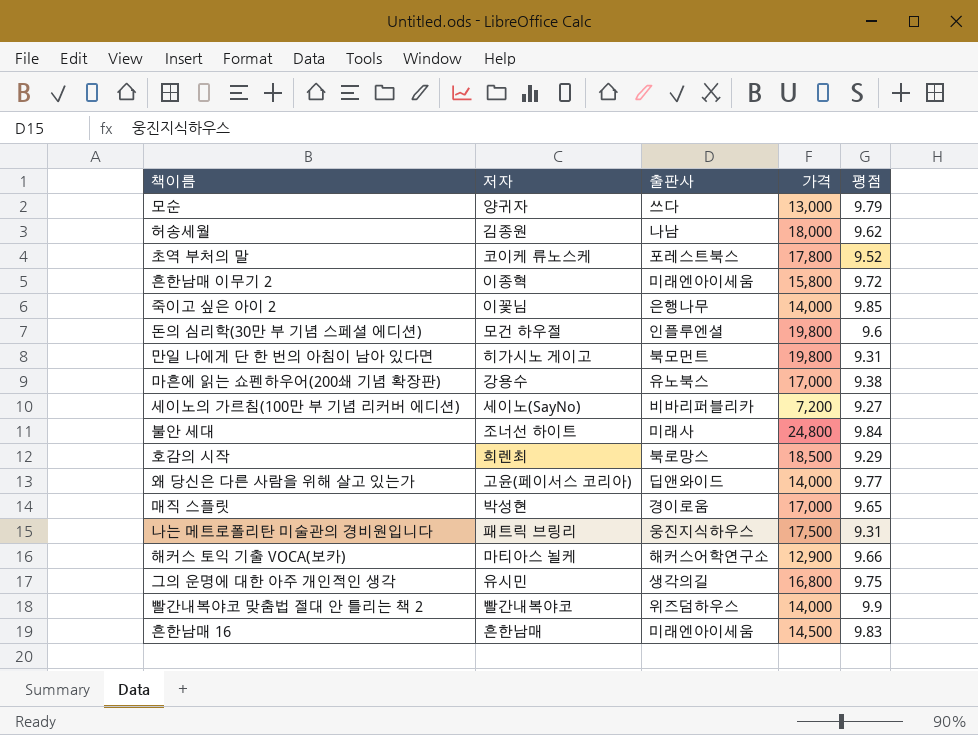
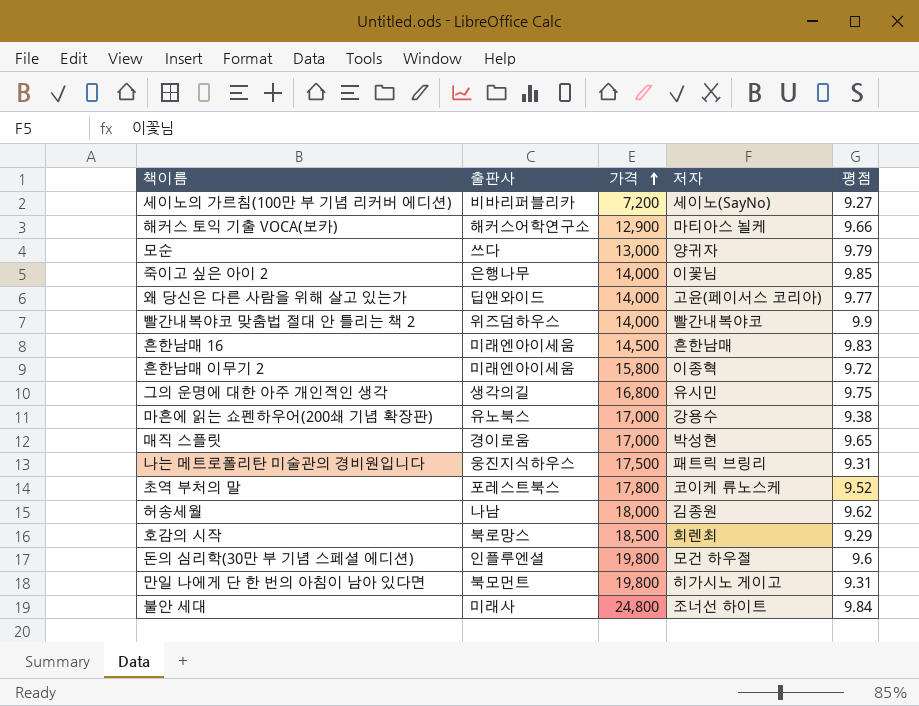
row order: none -> 가격 ascending
column 저자 | position: 2 -> 4

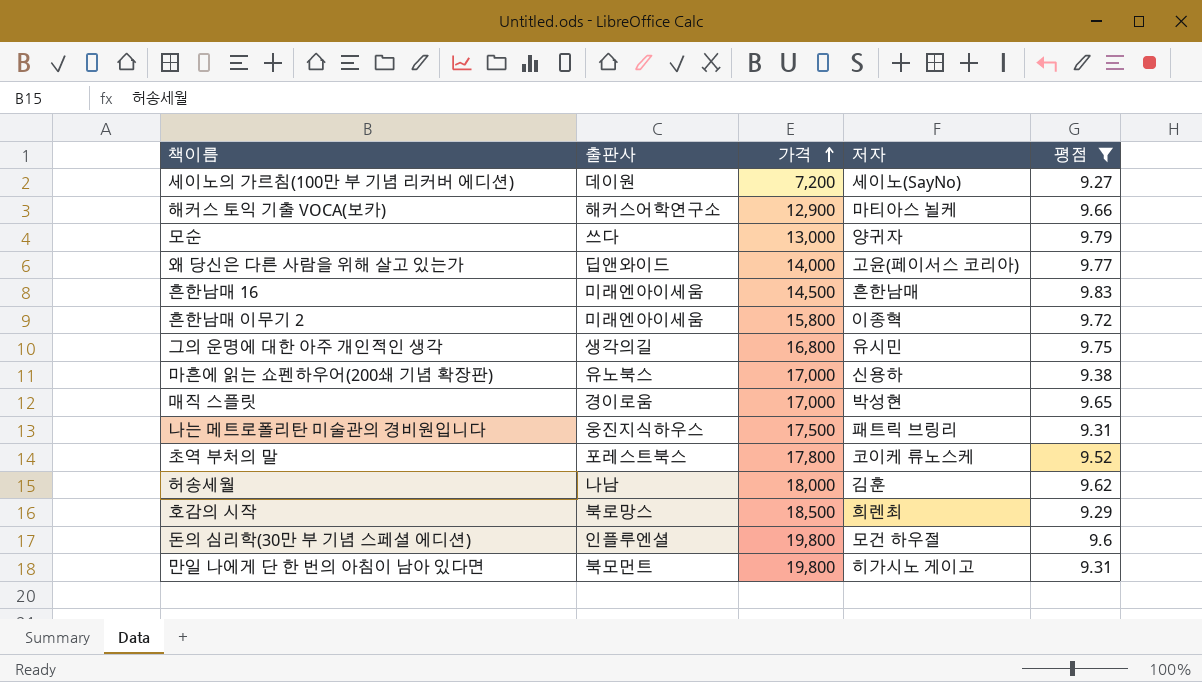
filter: none -> 평점 <= 9.83
세이노의 가르침(100만 부 기념 리커버 에디션) | 출판사: 비바리퍼블리카 -> 데이원
마흔에 읽는 쇼펜하우어(200쇄 기념 확장판) | 저자: 강용수 -> 신용하
허송세월 | 저자: 김종원 -> 김훈

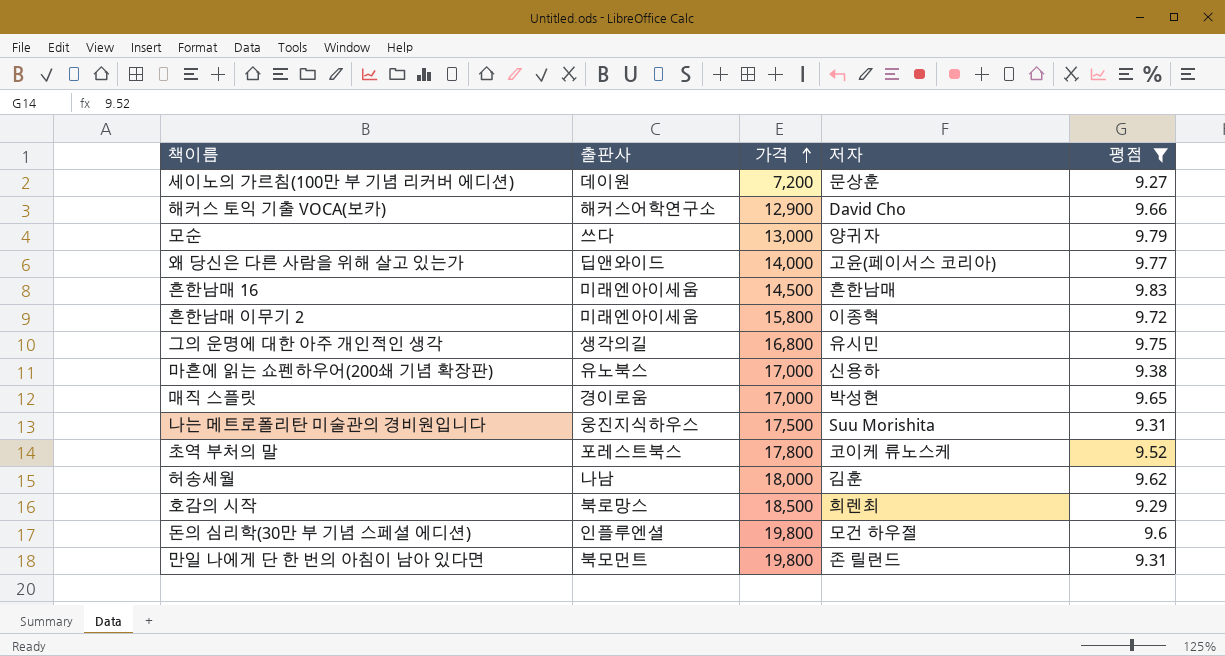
세이노의 가르침(100만 부 기념 리커버 에디션) | 저자: 세이노(SayNo) -> 문상훈
해커스 토익 기출 VOCA(보카) | 저자: 마티아스 뇔케 -> David Cho
나는 메트로폴리탄 미술관의 경비원입니다 | 저자: 패트릭 브링리 -> Suu Morishita
만일 나에게 단 한 번의 아침이 남아 있다면 | 저자: 히가시노 게이고 -> 존 릴런드

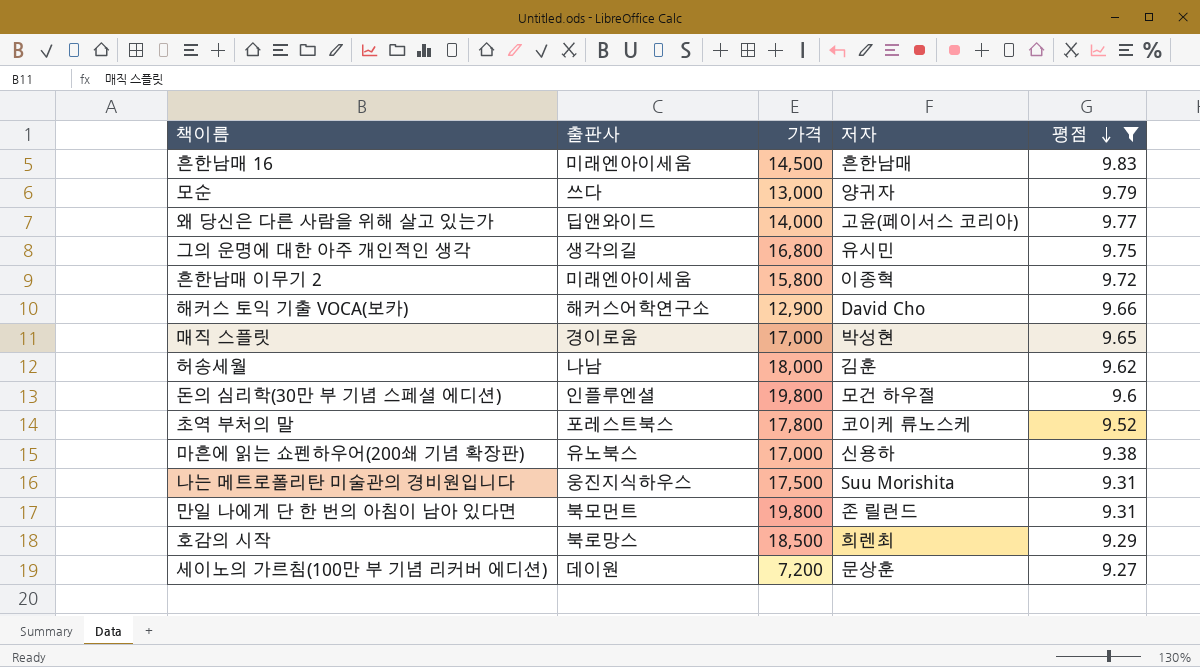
row order: 가격 ascending -> 평점 descending

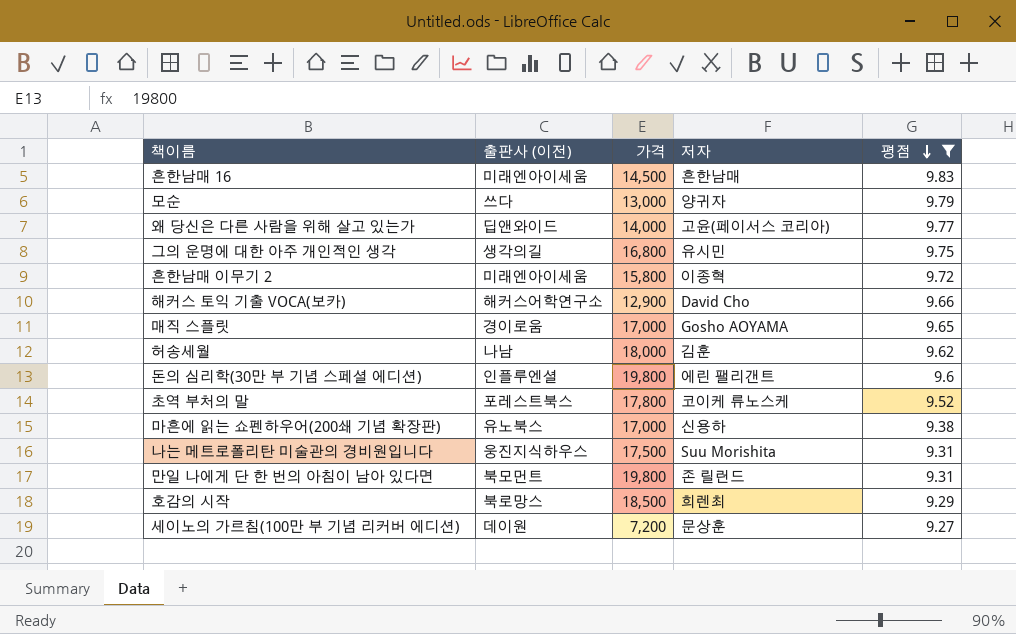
column name: 출판사 -> 출판사 (이전)
매직 스플릿 | 저자: 박성현 -> Gosho AOYAMA
돈의 심리학(30만 부 기념 스페셜 에디션) | 저자: 모건 하우절 -> 에린 팰리갠트

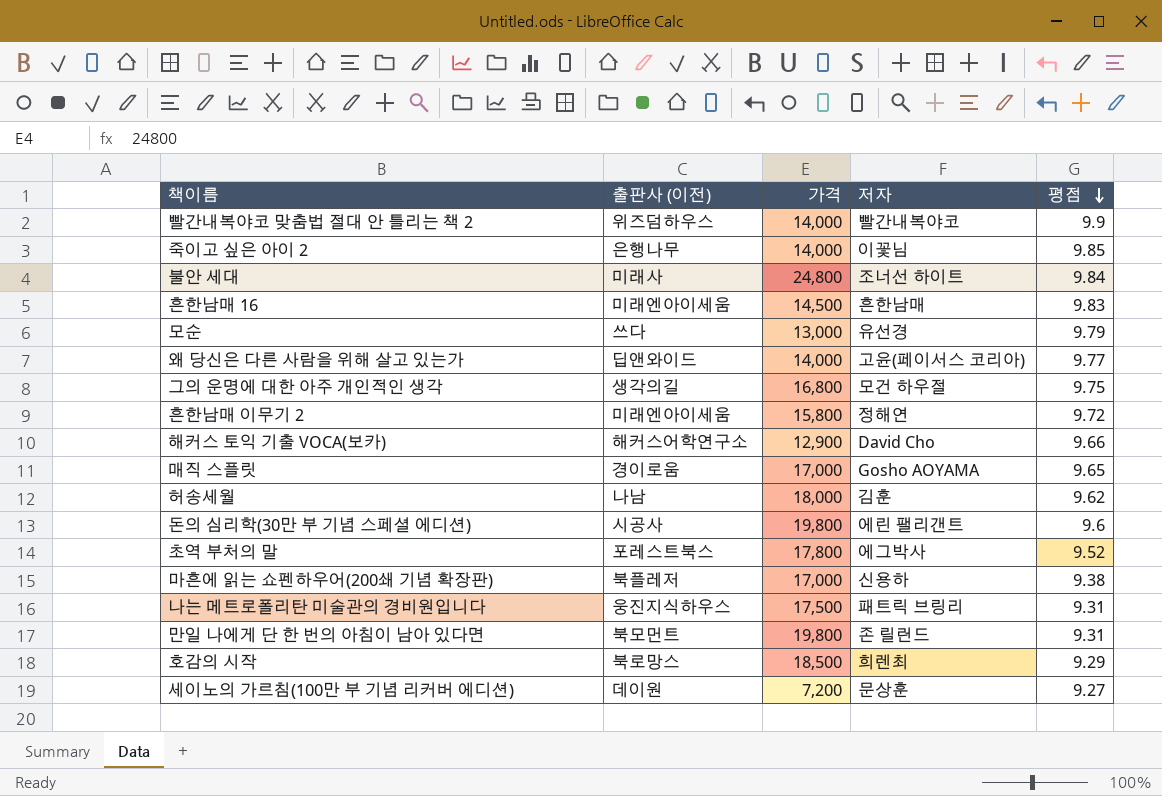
filter: 평점 <= 9.83 -> none
모순 | 저자: 양귀자 -> 유선경
그의 운명에 대한 아주 개인적인 생각 | 저자: 유시민 -> 모건 하우절
흔한남매 이무기 2 | 저자: 이종혁 -> 정해연
돈의 심리학(30만 부 기념 스페셜 에디션) | 출판사 (이전): 인플루엔셜 -> 시공사
초역 부처의 말 | 저자: 코이케 류노스케 -> 에그박사
마흔에 읽는 쇼펜하우어(200쇄 기념 확장판) | 출판사 (이전): 유노북스 -> 북플레저
나는 메트로폴리탄 미술관의 경비원입니다 | 저자: Suu Morishita -> 패트릭 브링리

